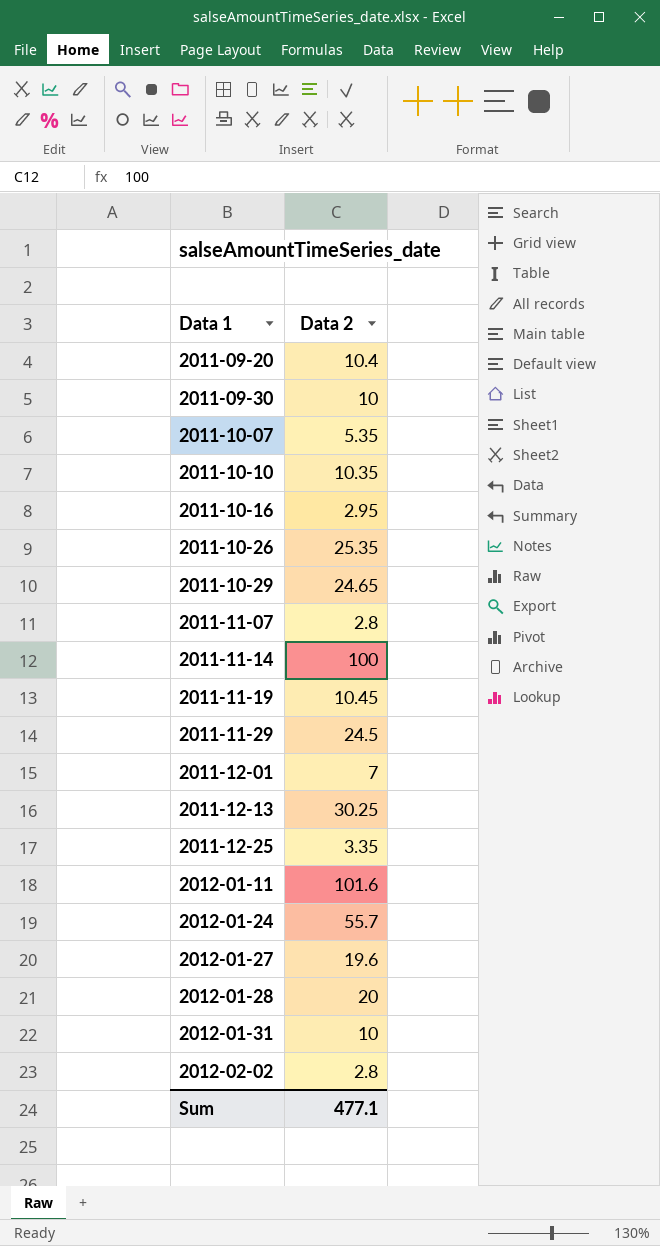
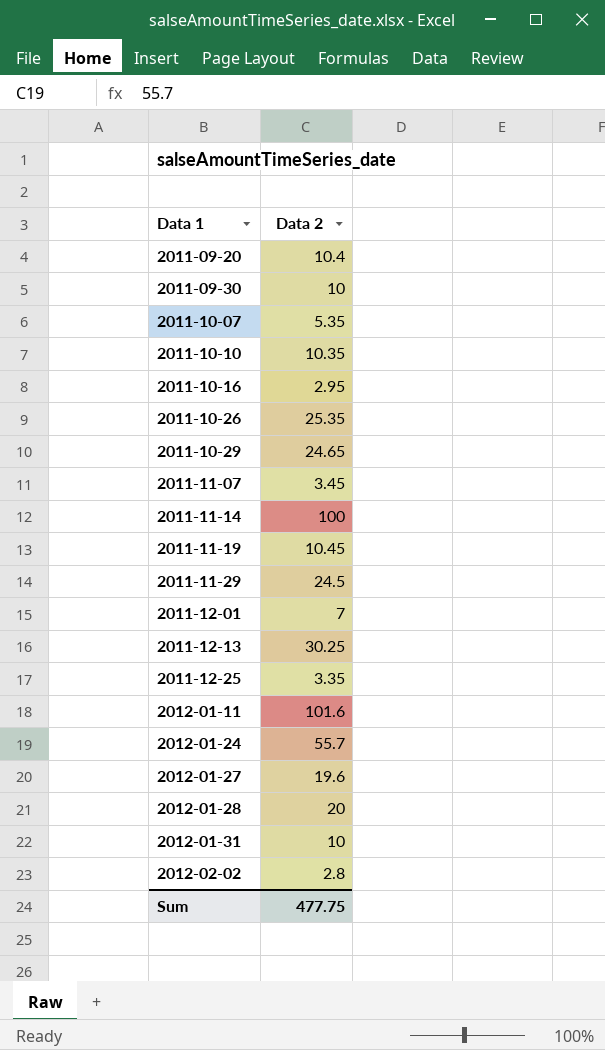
2011-11-07 | Data 2: 2.8 -> 3.45
Sum | Data 2: 477.1 -> 477.75

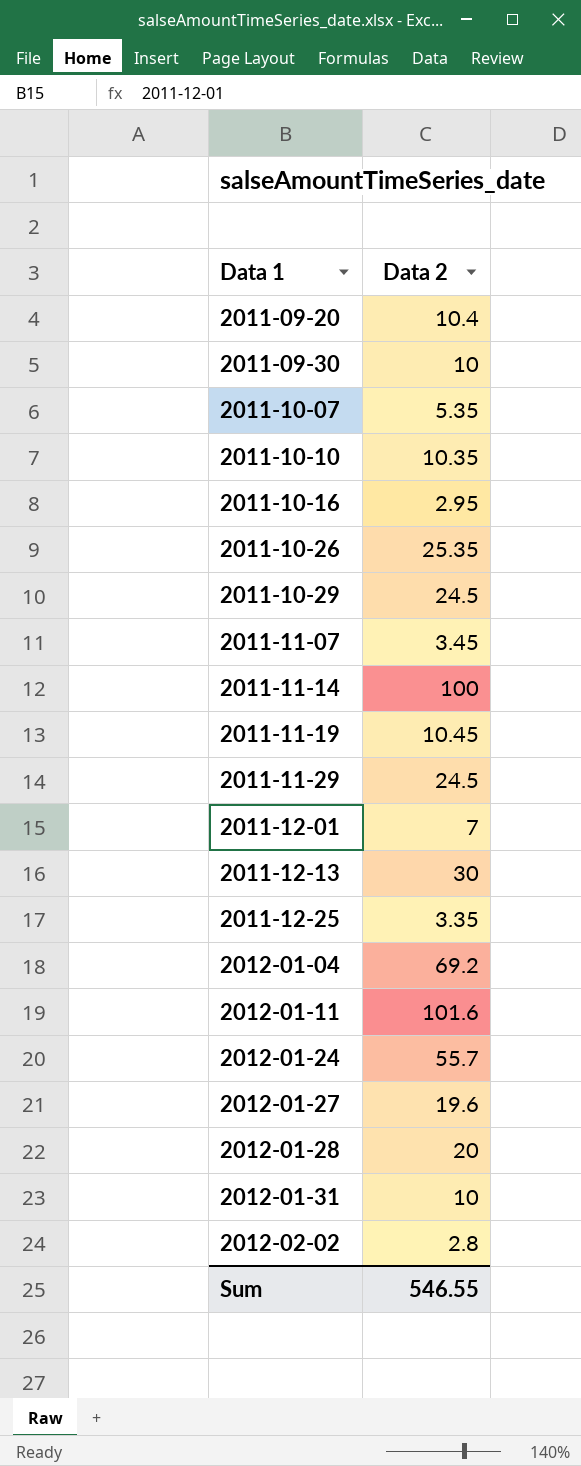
2011-10-29 | Data 2: 24.65 -> 24.5
2011-12-13 | Data 2: 30.25 -> 30
row 2012-01-04: none -> 69.2
Sum | Data 2: 477.75 -> 546.55

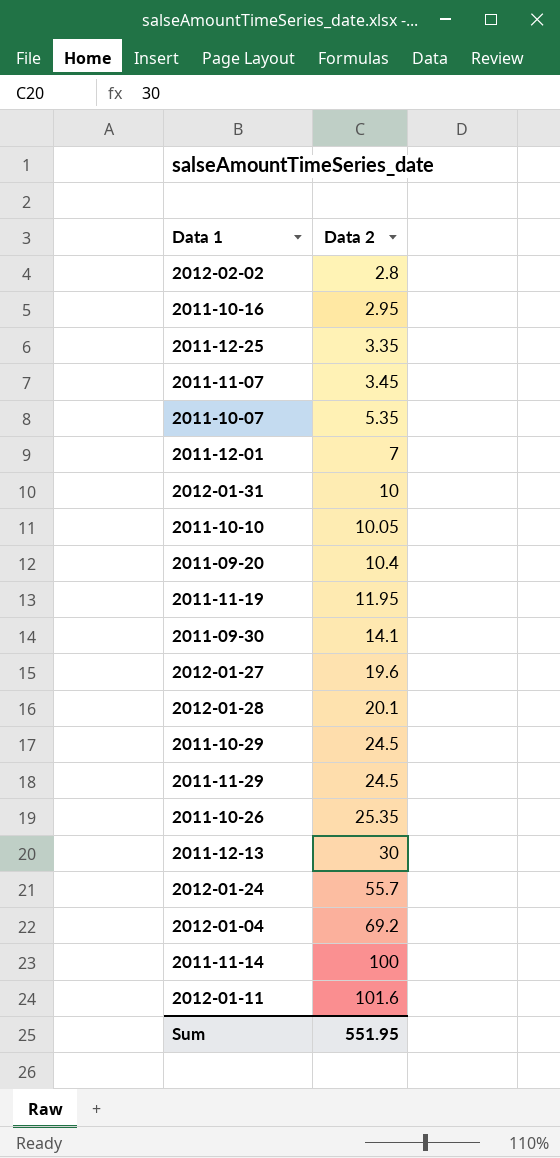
row order: Data 1 ascending -> Data 2 ascending
2011-10-10 | Data 2: 10.35 -> 10.05
2011-11-19 | Data 2: 10.45 -> 11.95
2011-09-30 | Data 2: 10 -> 14.1
2012-01-28 | Data 2: 20 -> 20.1
Sum | Data 2: 546.55 -> 551.95

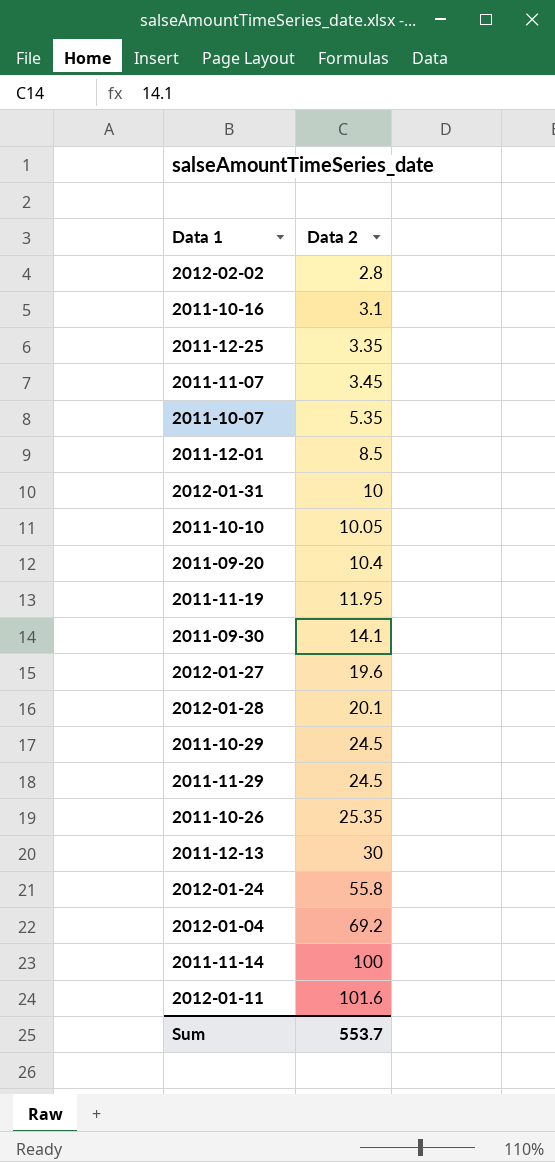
2011-10-16 | Data 2: 2.95 -> 3.1
2011-12-01 | Data 2: 7 -> 8.5
2012-01-24 | Data 2: 55.7 -> 55.8
Sum | Data 2: 551.95 -> 553.7

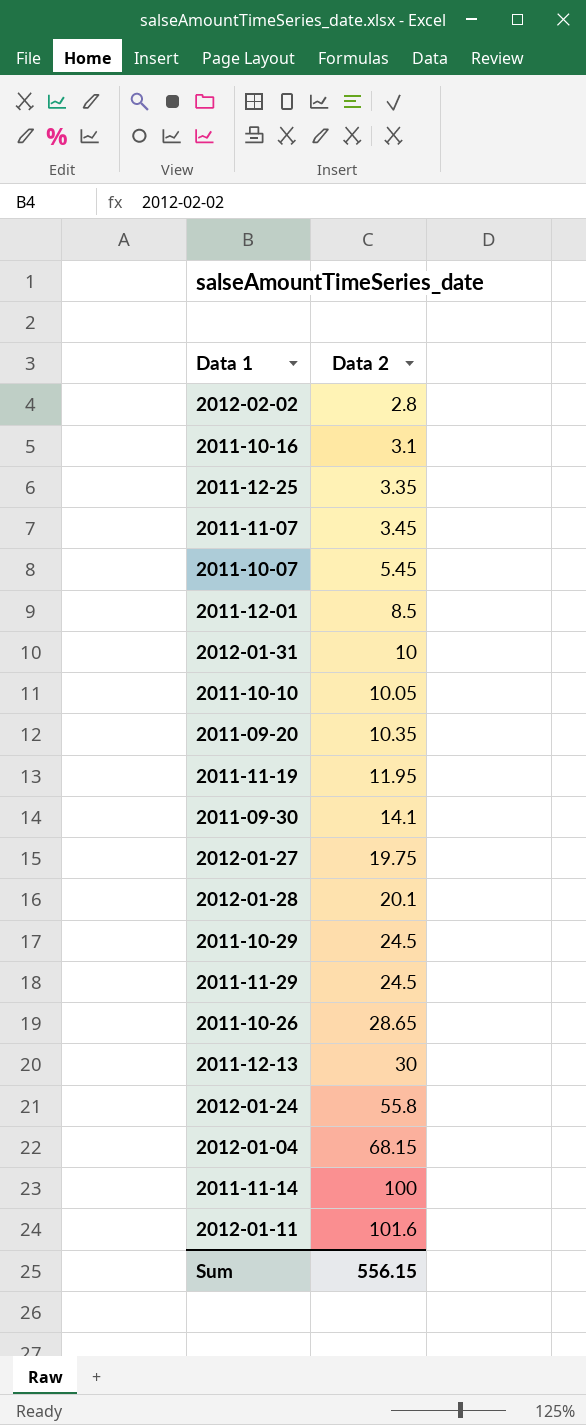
2011-10-07 | Data 2: 5.35 -> 5.45
2011-09-20 | Data 2: 10.4 -> 10.35
2012-01-27 | Data 2: 19.6 -> 19.75
2011-10-26 | Data 2: 25.35 -> 28.65
2012-01-04 | Data 2: 69.2 -> 68.15
Sum | Data 2: 553.7 -> 556.15

